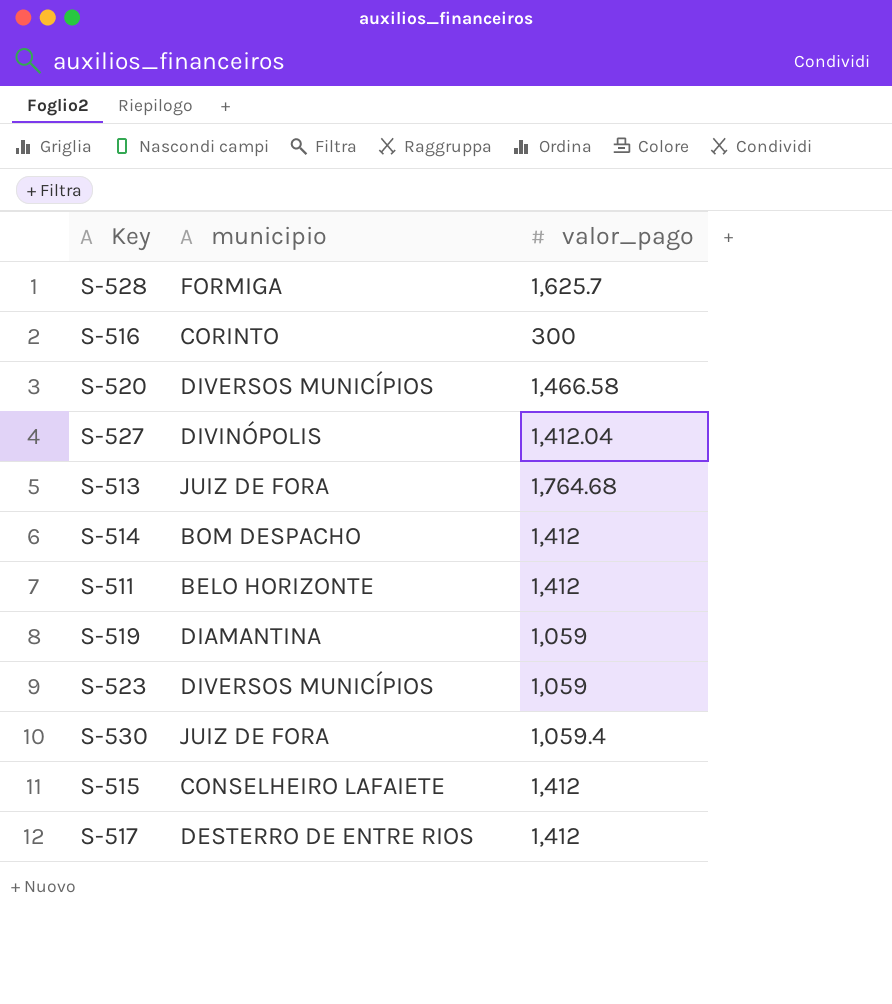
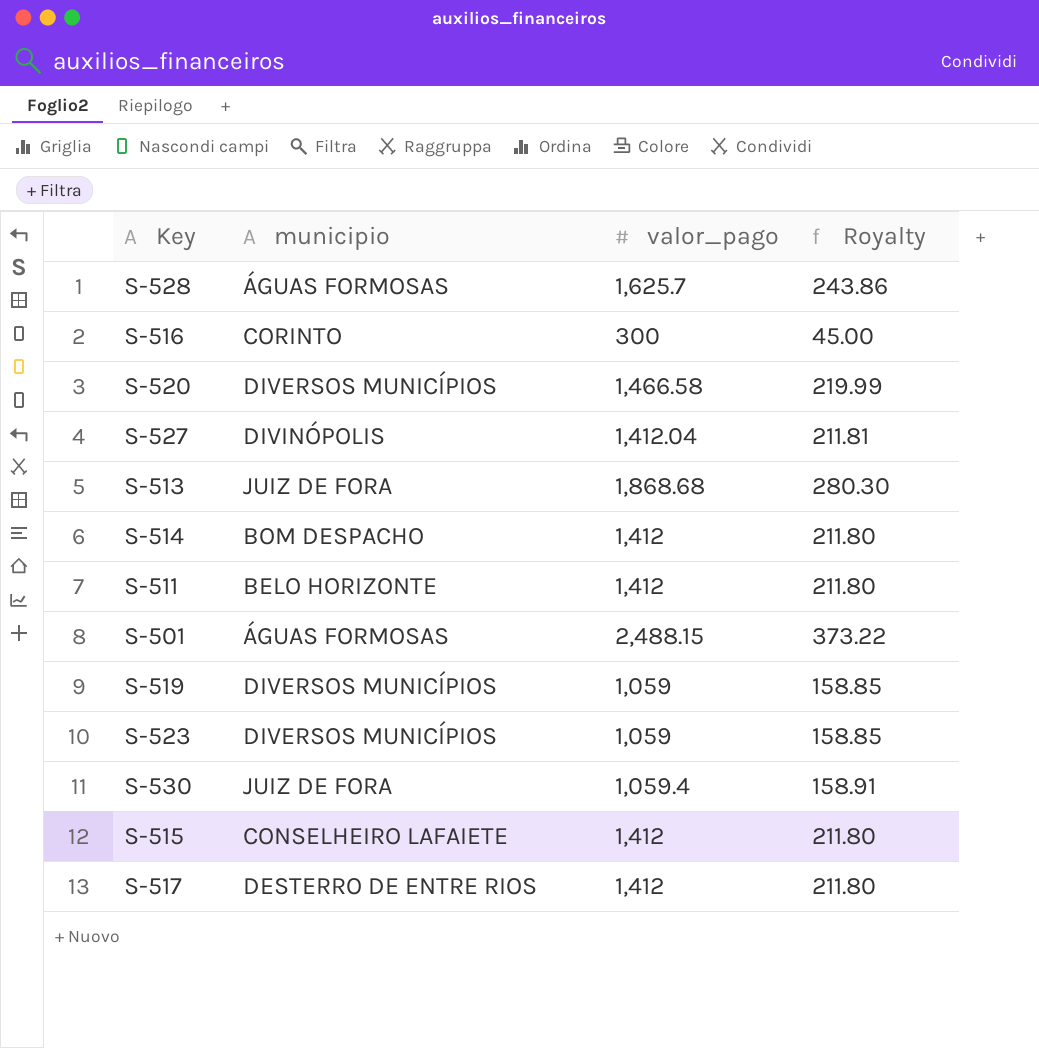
column Royalty | formula: none -> [valor_pago] * 0.15
S-528 | municipio: FORMIGA -> ÁGUAS FORMOSAS
S-513 | valor_pago: 1,764.68 -> 1,868.68
row S-501: none -> ÁGUAS FORMOSAS | 2,488.15 | 373.22
S-519 | municipio: DIAMANTINA -> DIVERSOS MUNICÍPIOS

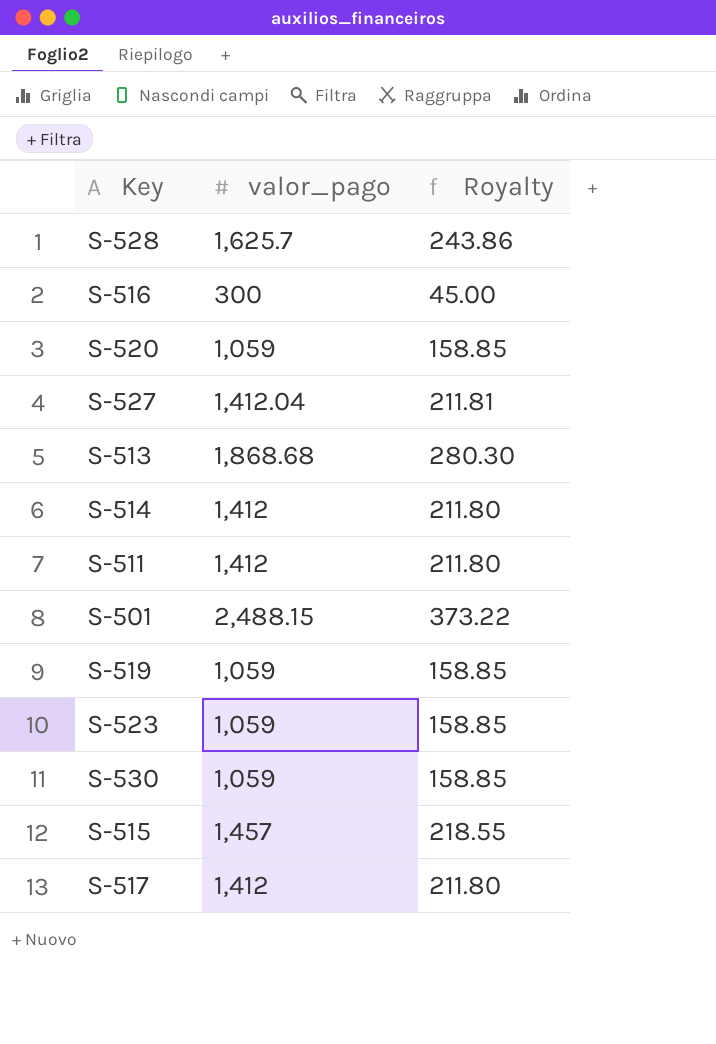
column municipio | position: 2 -> none
S-520 | valor_pago: 1,466.58 -> 1,059
S-520 | Royalty: 219.99 -> 158.85
S-530 | valor_pago: 1,059.4 -> 1,059
S-530 | Royalty: 158.91 -> 158.85
S-515 | valor_pago: 1,412 -> 1,457
S-515 | Royalty: 211.80 -> 218.55

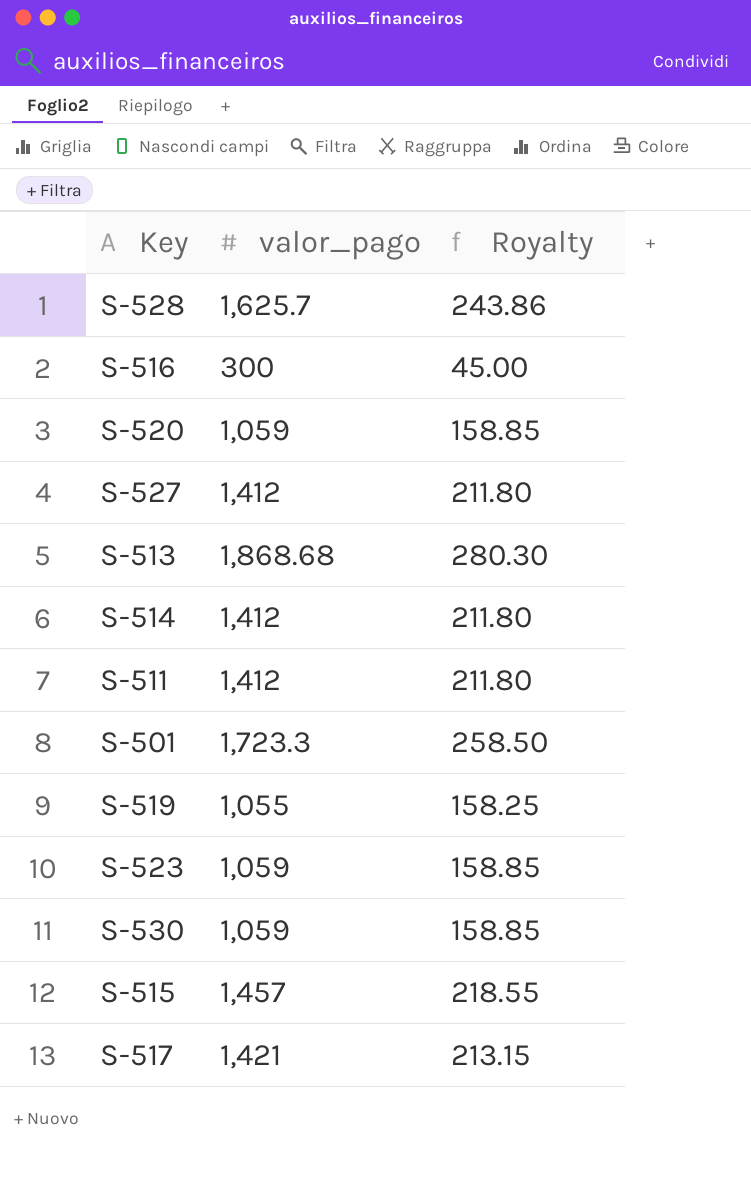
S-527 | valor_pago: 1,412.04 -> 1,412
S-527 | Royalty: 211.81 -> 211.80
S-501 | valor_pago: 2,488.15 -> 1,723.3
S-501 | Royalty: 373.22 -> 258.50
S-519 | valor_pago: 1,059 -> 1,055
S-519 | Royalty: 158.85 -> 158.25
S-517 | valor_pago: 1,412 -> 1,421
S-517 | Royalty: 211.80 -> 213.15

